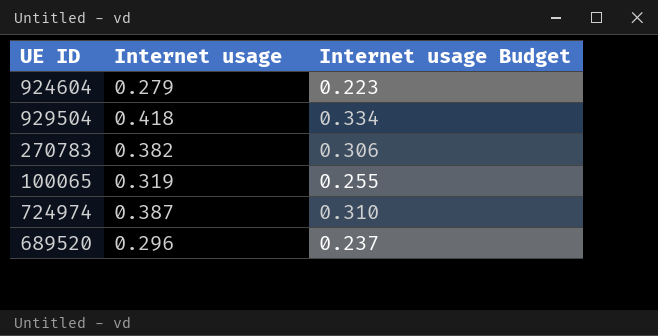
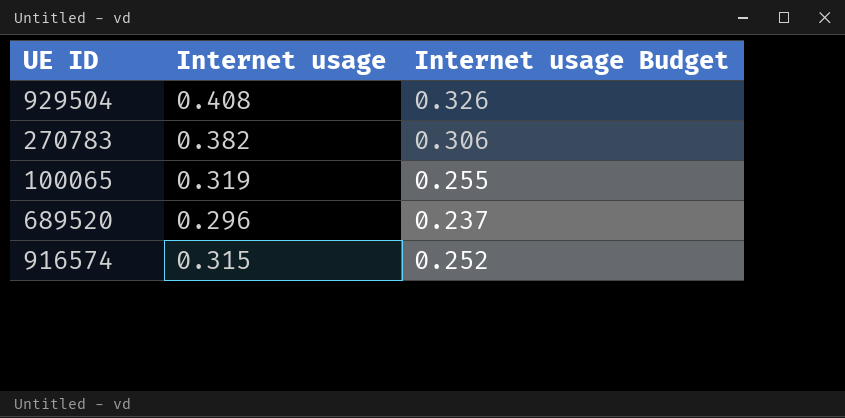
row 924604: 0.279 | 0.223 -> none
row 724974: 0.387 | 0.310 -> none
929504 | Internet usage: 0.418 -> 0.408
929504 | Internet usage Budget: 0.334 -> 0.326
row 916574: none -> 0.315 | 0.252

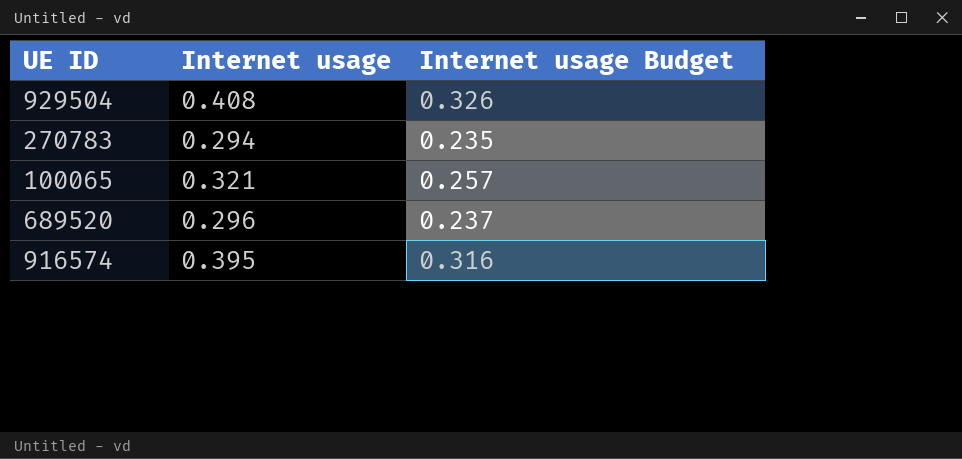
270783 | Internet usage: 0.382 -> 0.294
270783 | Internet usage Budget: 0.306 -> 0.235
100065 | Internet usage: 0.319 -> 0.321
100065 | Internet usage Budget: 0.255 -> 0.257
916574 | Internet usage: 0.315 -> 0.395
916574 | Internet usage Budget: 0.252 -> 0.316

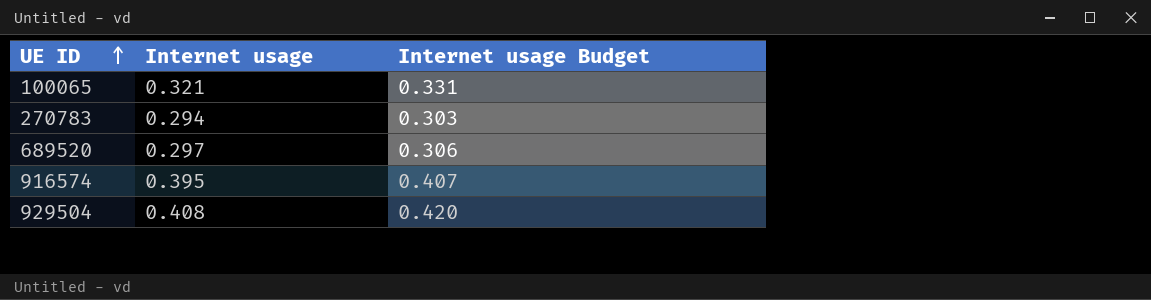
row order: none -> UE ID ascending
column Internet usage Budget | formula: [Internet usage] * 0.8 -> [Internet usage] * 1.03
689520 | Internet usage: 0.296 -> 0.297

